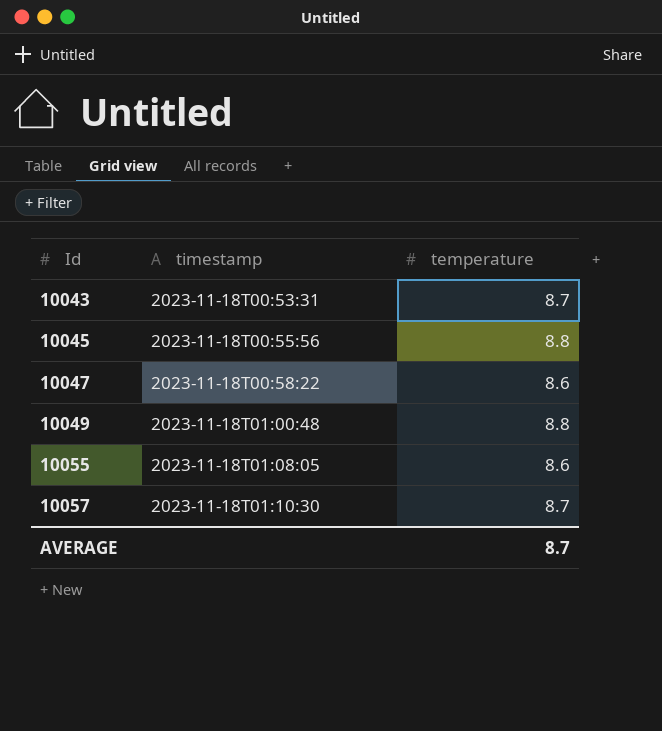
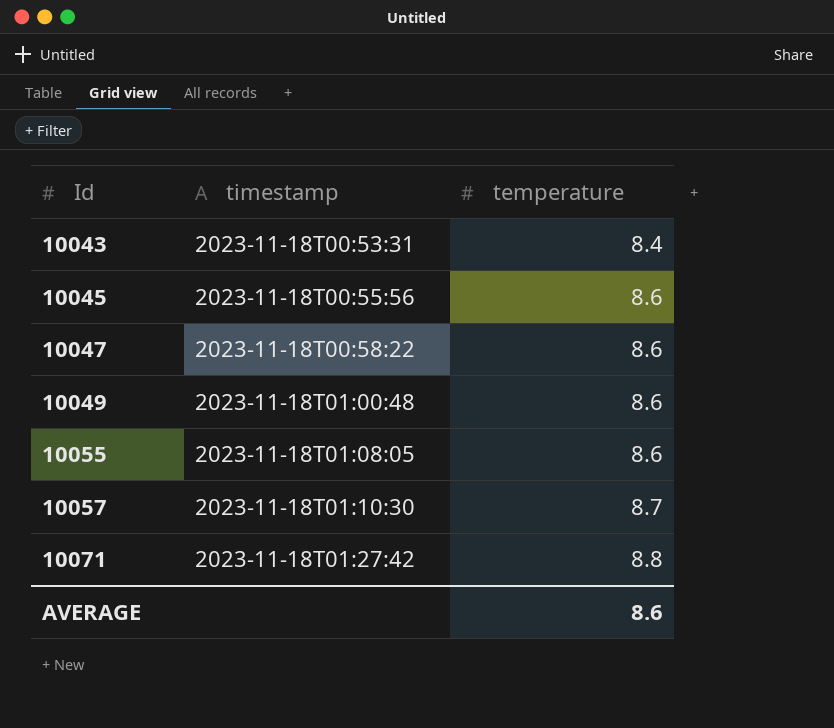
10043 | temperature: 8.7 -> 8.4
10045 | temperature: 8.8 -> 8.6
10049 | temperature: 8.8 -> 8.6
row 10071: none -> 2023-11-18T01:27:42 | 8.8
AVERAGE | temperature: 8.7 -> 8.6

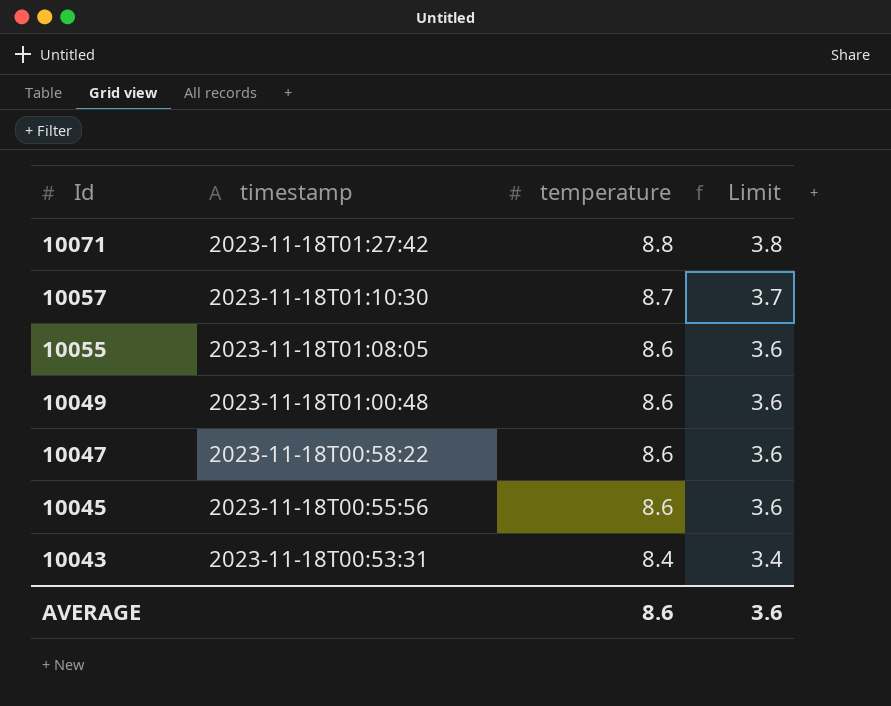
row order: Id ascending -> Id descending
column Limit | formula: none -> [temperature] - 5

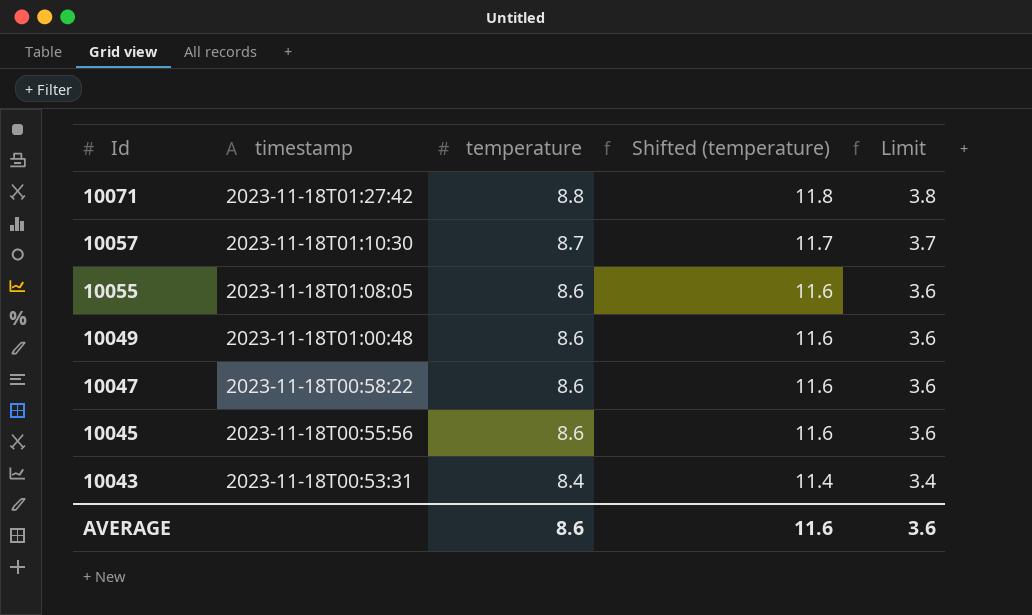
column Shifted (temperature) | formula: none -> [temperature] + 3

